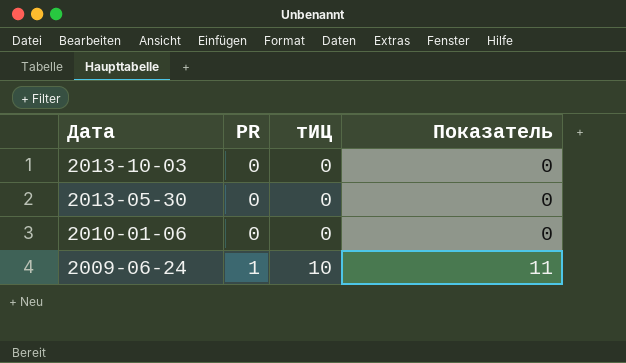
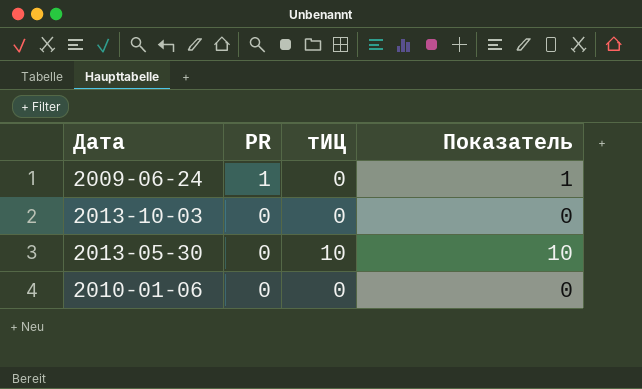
row order: Дата descending -> PR descending
2009-06-24 | тИЦ: 10 -> 0
2009-06-24 | Показатель: 11 -> 1
2013-05-30 | тИЦ: 0 -> 10
2013-05-30 | Показатель: 0 -> 10

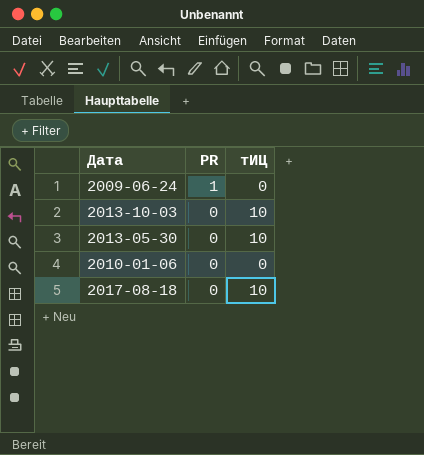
column Показатель | formula: [PR] + [тИЦ] -> none
2013-10-03 | тИЦ: 0 -> 10
row 2017-08-18: none -> 0 | 10

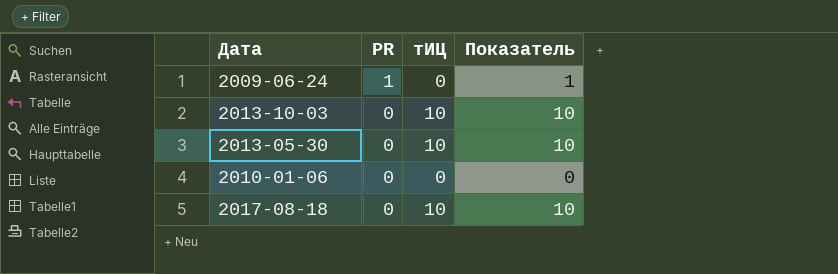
column Показатель | formula: none -> [PR] + [тИЦ]

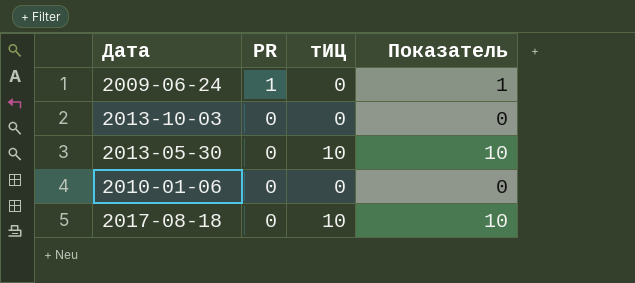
2013-10-03 | тИЦ: 10 -> 0
2013-10-03 | Показатель: 10 -> 0

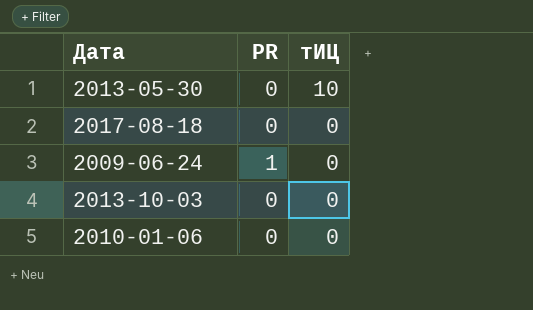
row order: PR descending -> тИЦ descending
column Показатель | formula: [PR] + [тИЦ] -> none
2017-08-18 | тИЦ: 10 -> 0

